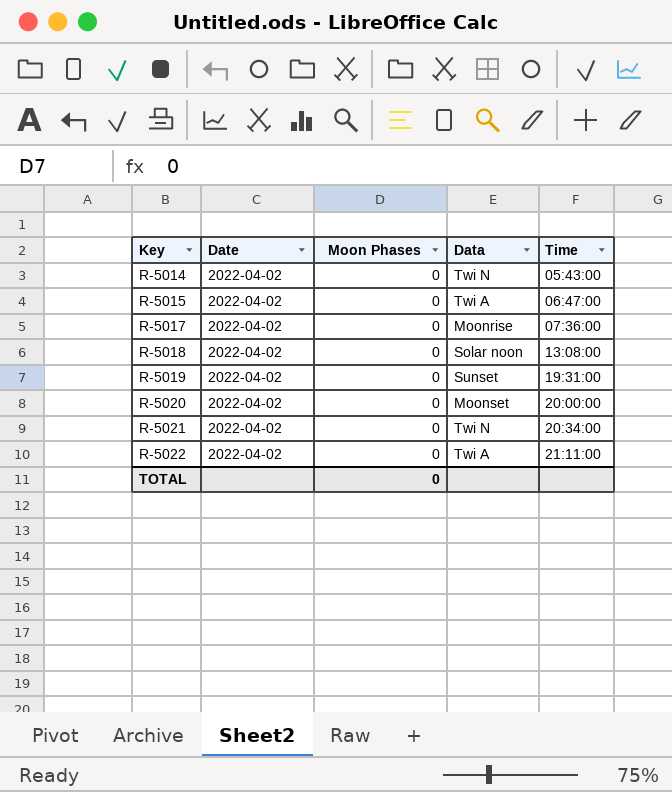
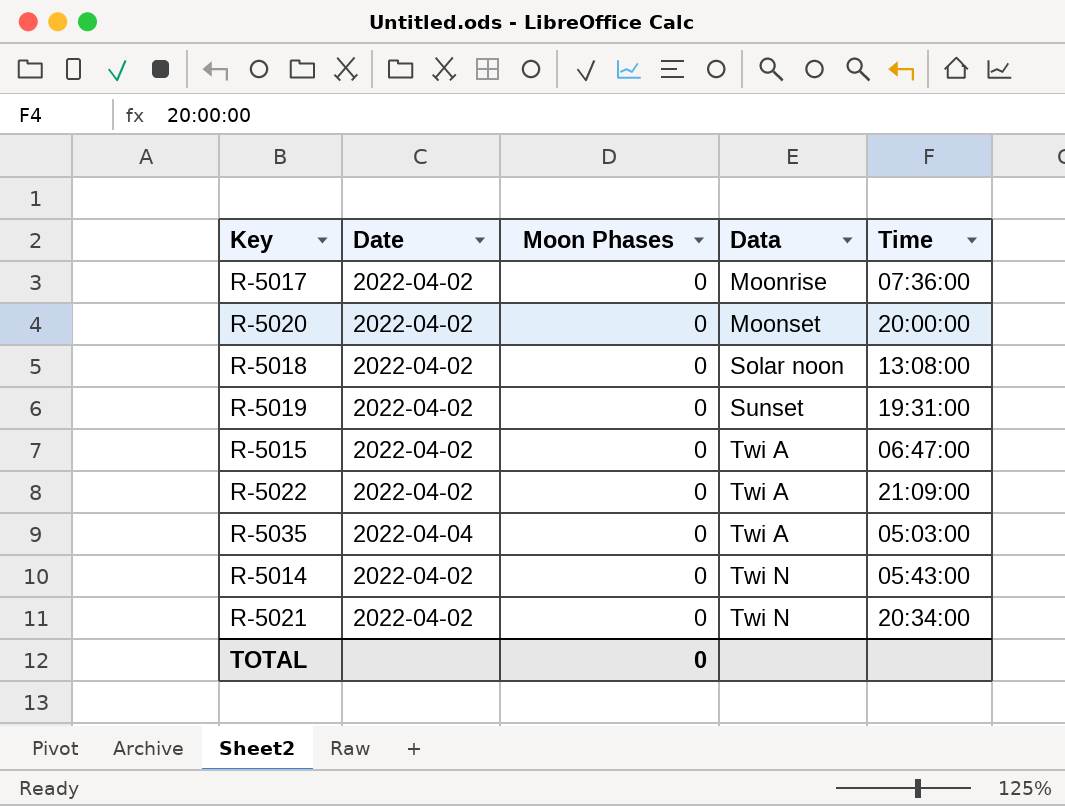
row order: Key ascending -> Data ascending
R-5022 | Time: 21:11:00 -> 21:09:00
row R-5035: none -> 2022-04-04 | 0 | Twi A | 05:03:00

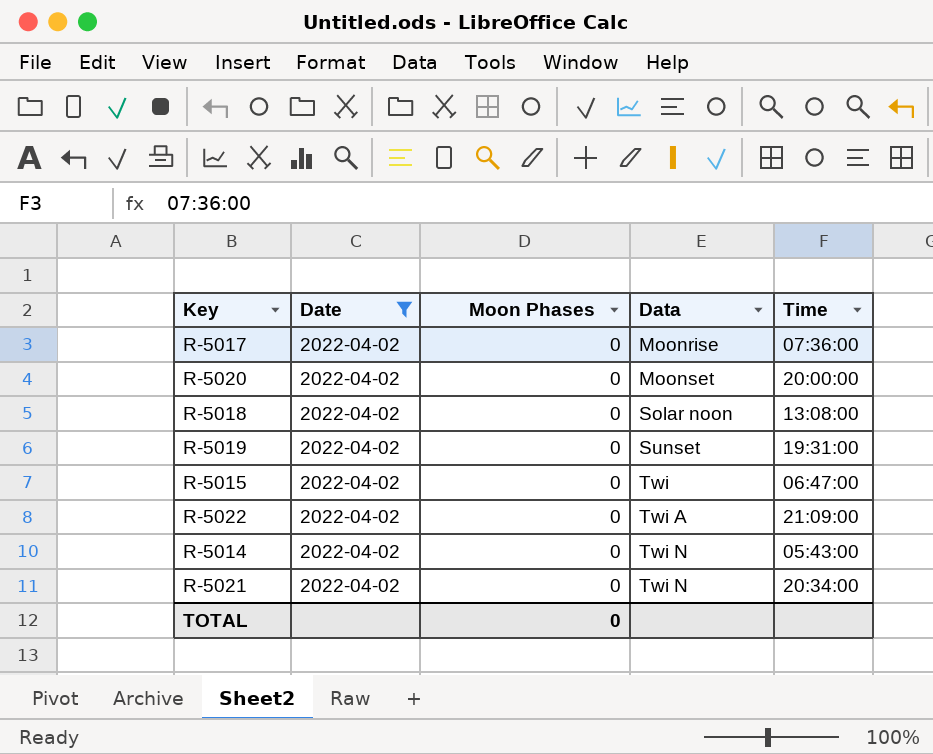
filter: none -> Date = 2022-04-02
R-5015 | Data: Twi A -> Twi

